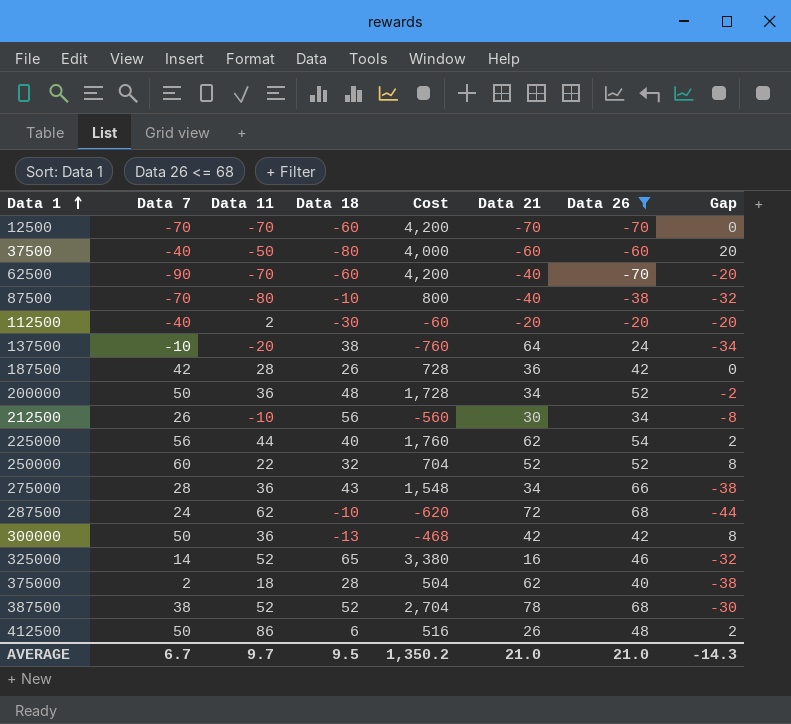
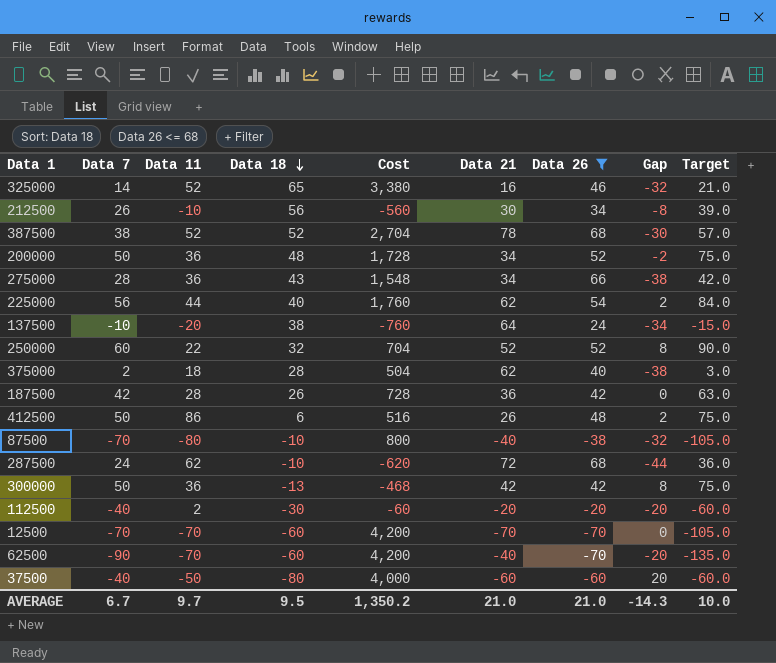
row order: Data 1 ascending -> Data 18 descending
column Target | formula: none -> [Data 7] * 1.5

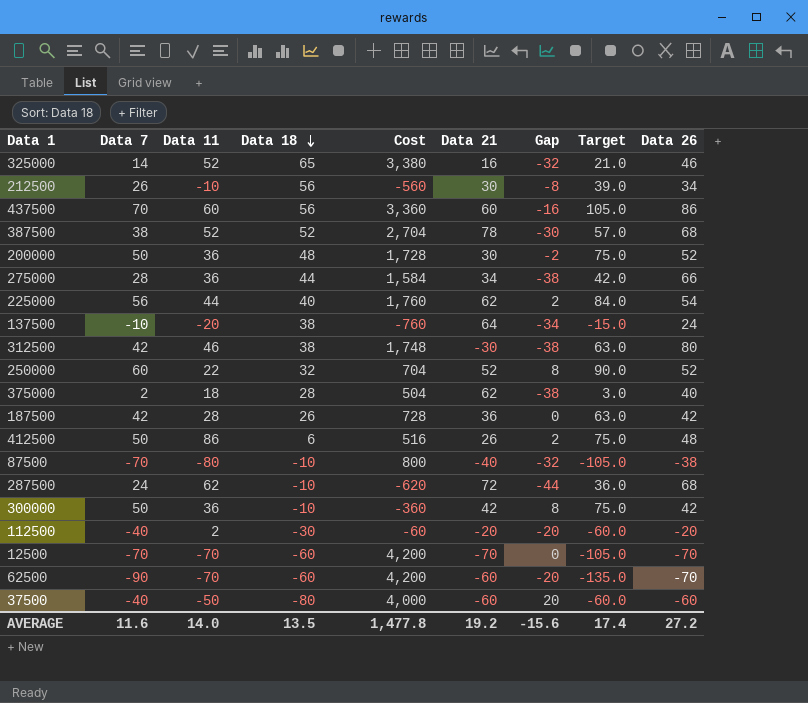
filter: Data 26 <= 68 -> none
column Data 26 | position: 7 -> 9
200000 | Data 21: 34 -> 30
275000 | Data 18: 43 -> 44
275000 | Cost: 1,548 -> 1,584
300000 | Data 18: -13 -> -10
300000 | Cost: -468 -> -360
62500 | Data 21: -40 -> -60
AVERAGE | Data 7: 6.7 -> 11.6
AVERAGE | Data 11: 9.7 -> 14.0
AVERAGE | Data 18: 9.5 -> 13.5
AVERAGE | Cost: 1,350.2 -> 1,477.8
AVERAGE | Data 21: 21.0 -> 19.2
AVERAGE | Gap: -14.3 -> -15.6
AVERAGE | Target: 10.0 -> 17.4
AVERAGE | Data 26: 21.0 -> 27.2

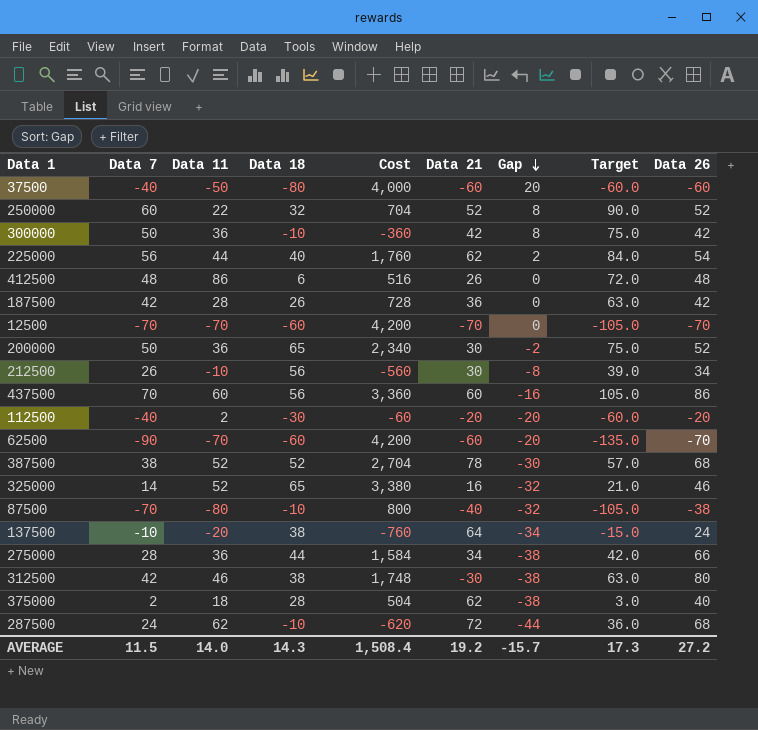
row order: Data 18 descending -> Gap descending
412500 | Data 7: 50 -> 48
412500 | Gap: 2 -> 0
412500 | Target: 75.0 -> 72.0
200000 | Data 18: 48 -> 65
200000 | Cost: 1,728 -> 2,340
AVERAGE | Data 7: 11.6 -> 11.5
AVERAGE | Data 18: 13.5 -> 14.3
AVERAGE | Cost: 1,477.8 -> 1,508.4
AVERAGE | Gap: -15.6 -> -15.7
AVERAGE | Target: 17.4 -> 17.3

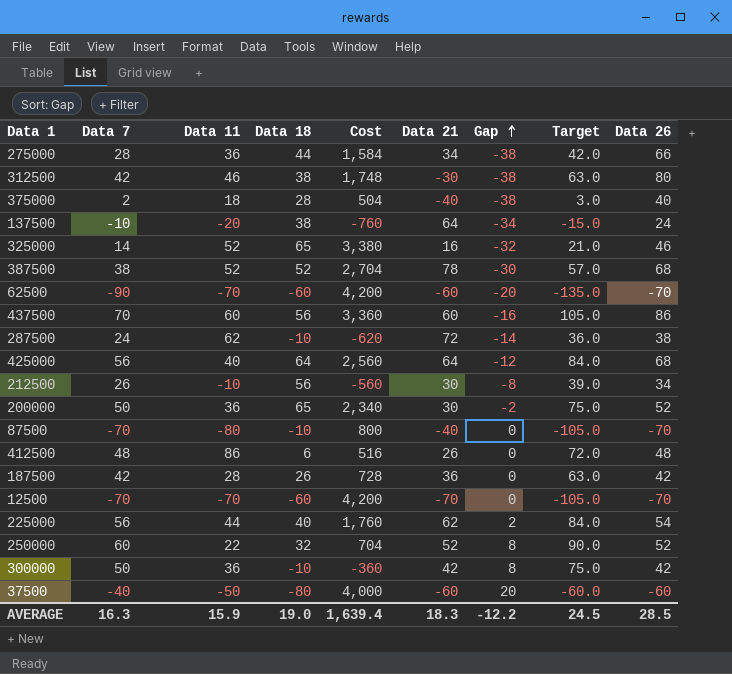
row order: Gap descending -> Gap ascending
row 112500: -40 | 2 | -30 | -60 | -20 | -20 | -60.0 | -20 -> none
375000 | Data 21: 62 -> -40
287500 | Gap: -44 -> -14
287500 | Data 26: 68 -> 38
row 425000: none -> 56 | 40 | 64 | 2,560 | 64 | -12 | 84.0 | 68
87500 | Gap: -32 -> 0
87500 | Data 26: -38 -> -70
AVERAGE | Data 7: 11.5 -> 16.3
AVERAGE | Data 11: 14.0 -> 15.9
AVERAGE | Data 18: 14.3 -> 19.0
AVERAGE | Cost: 1,508.4 -> 1,639.4
AVERAGE | Data 21: 19.2 -> 18.3
AVERAGE | Gap: -15.7 -> -12.2
AVERAGE | Target: 17.3 -> 24.5
AVERAGE | Data 26: 27.2 -> 28.5

